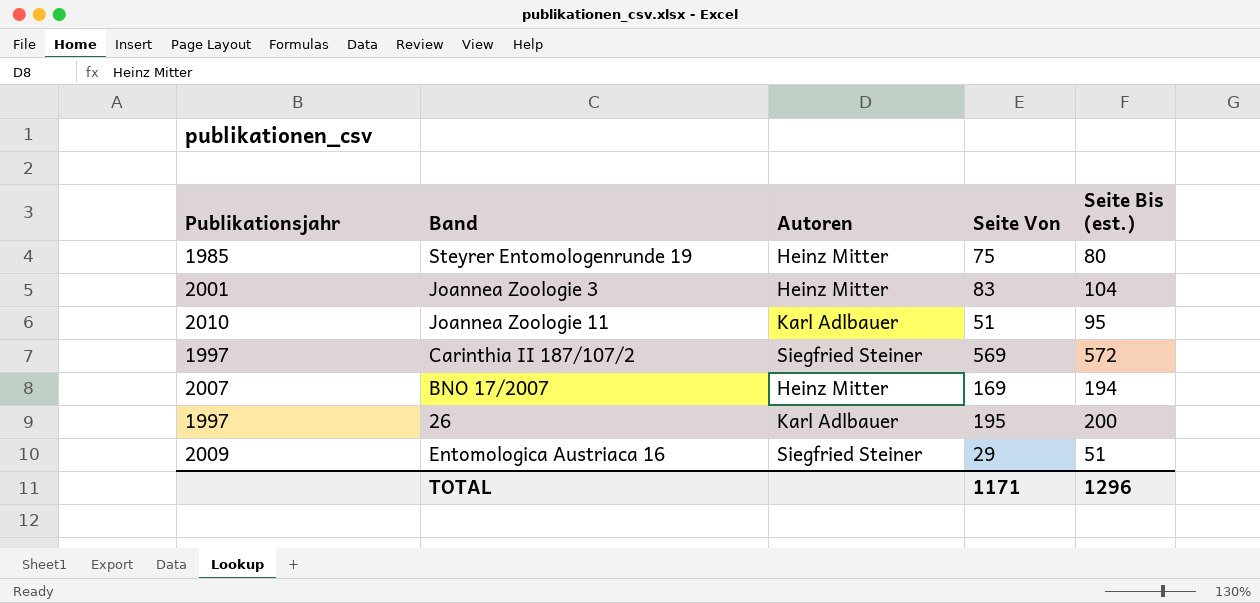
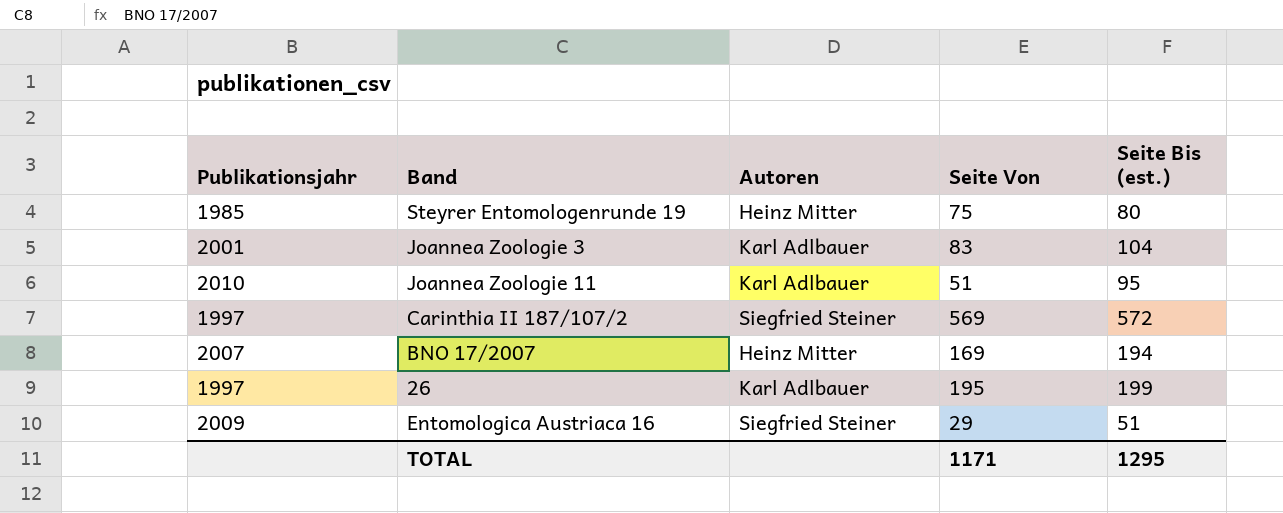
Joannea Zoologie 3 | Autoren: Heinz Mitter -> Karl Adlbauer
26 | Seite Bis (est.): 200 -> 199
TOTAL | Seite Bis (est.): 1296 -> 1295

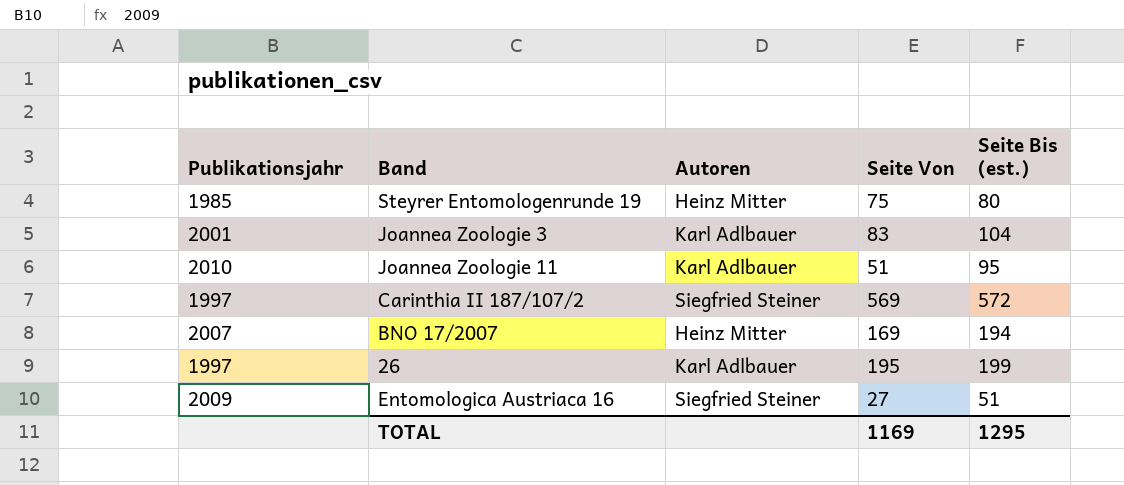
Entomologica Austriaca 16 | Seite Von: 29 -> 27
TOTAL | Seite Von: 1171 -> 1169

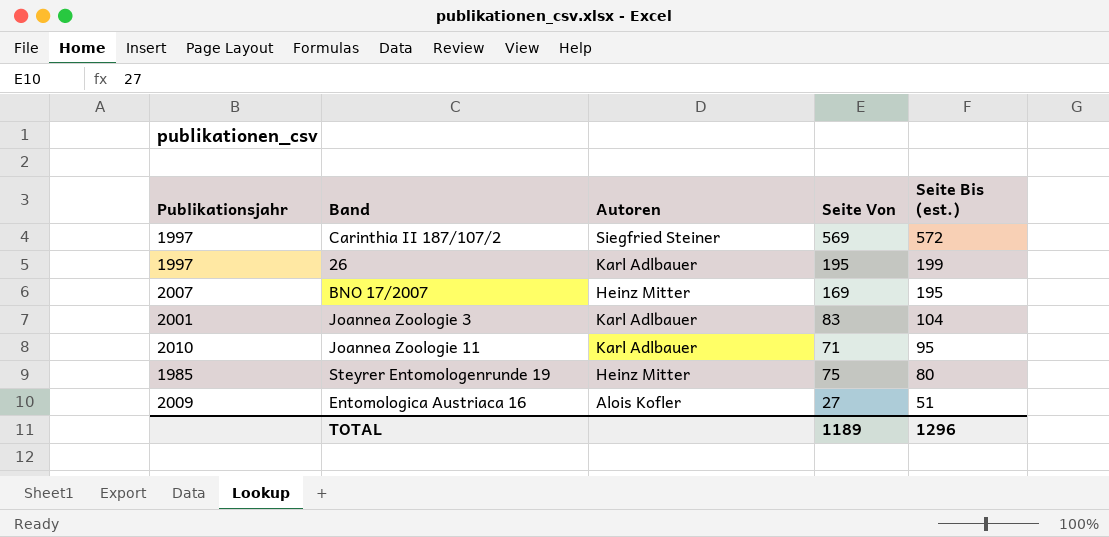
row order: none -> Seite Bis (est.) descending
BNO 17/2007 | Seite Bis (est.): 194 -> 195
Joannea Zoologie 11 | Seite Von: 51 -> 71
Entomologica Austriaca 16 | Autoren: Siegfried Steiner -> Alois Kofler
TOTAL | Seite Von: 1169 -> 1189
TOTAL | Seite Bis (est.): 1295 -> 1296

